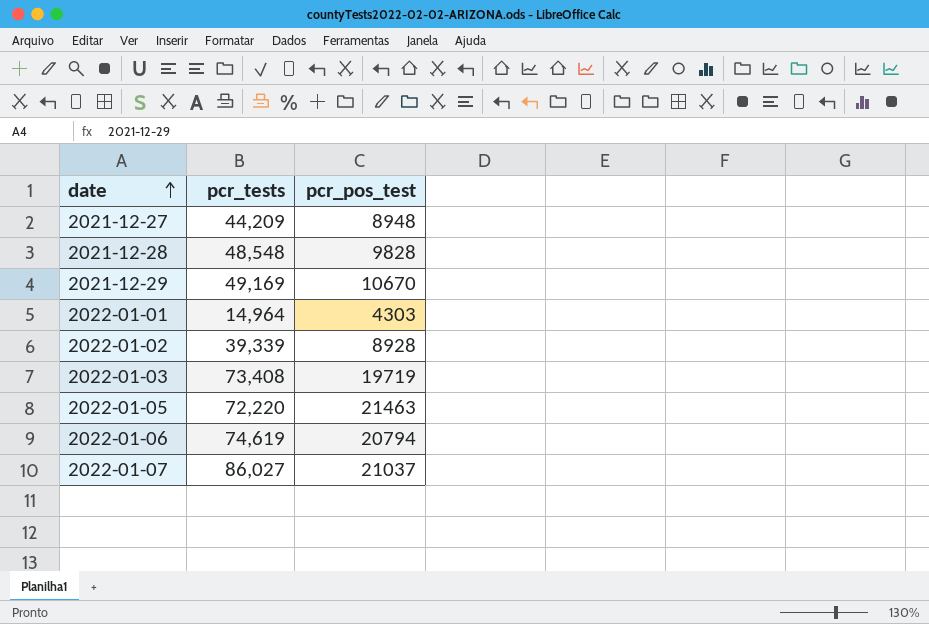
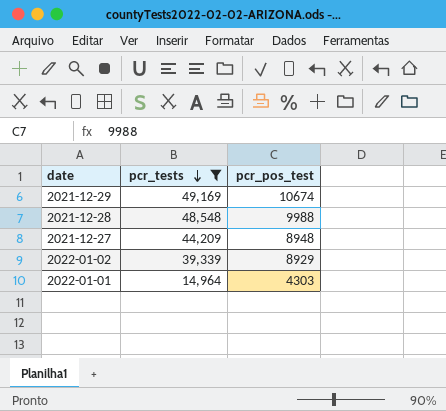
filter: none -> pcr_tests <= 49,169
row order: date ascending -> pcr_tests descending
2021-12-29 | pcr_pos_test: 10670 -> 10674
2021-12-28 | pcr_pos_test: 9828 -> 9988
2022-01-02 | pcr_pos_test: 8928 -> 8929

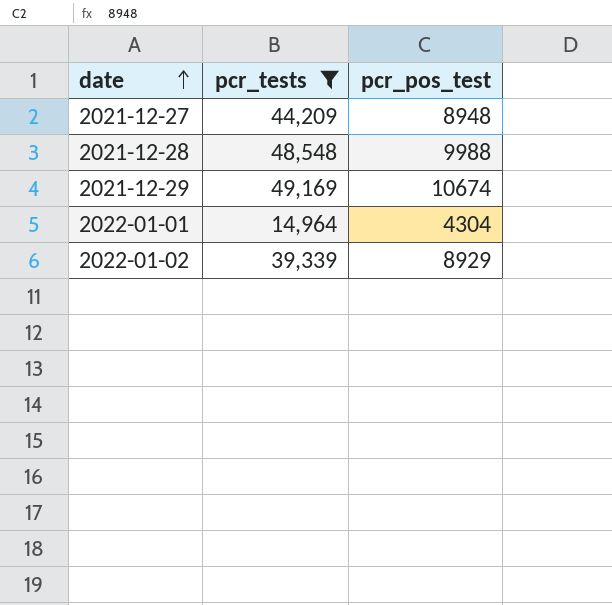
row order: pcr_tests descending -> date ascending
2022-01-01 | pcr_pos_test: 4303 -> 4304

